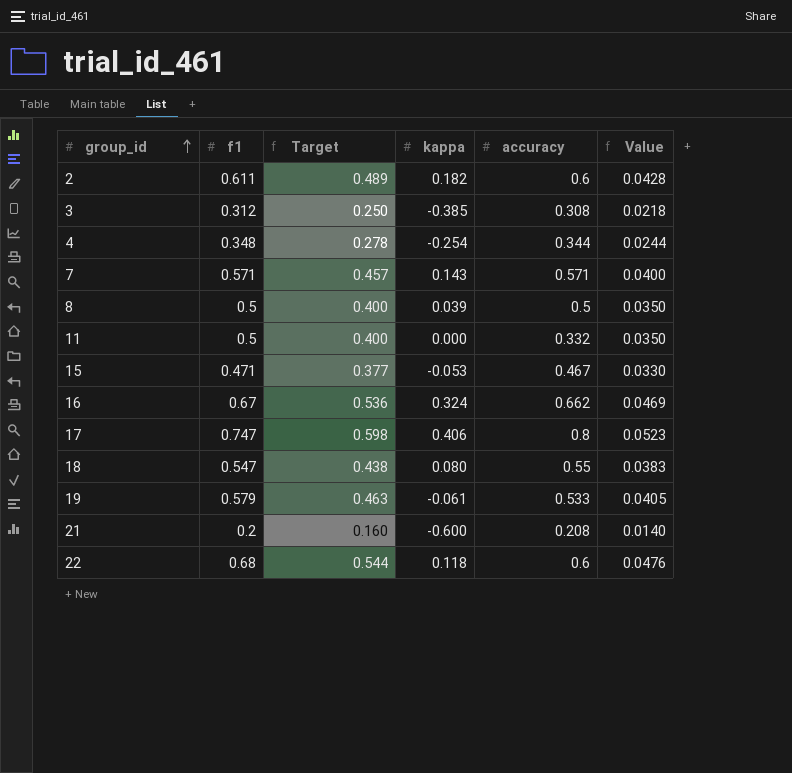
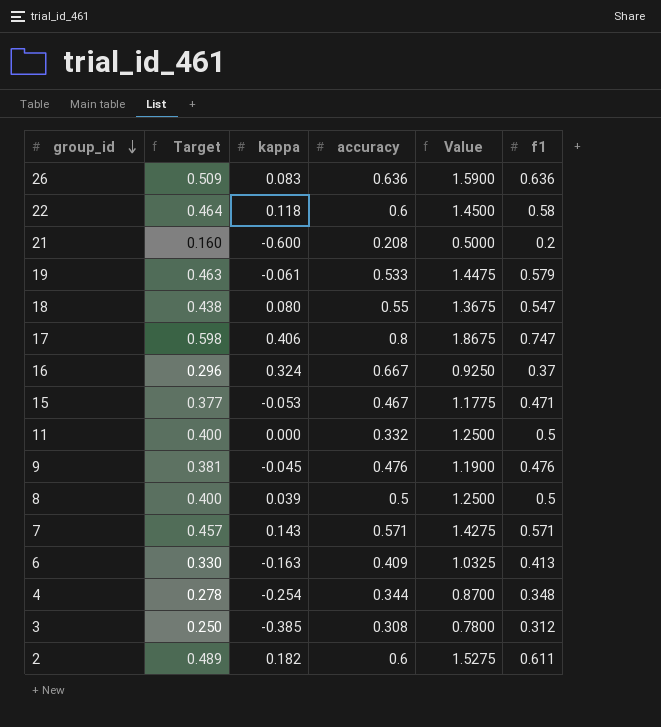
row order: group_id ascending -> group_id descending
column Value | formula: [f1] * 0.07 -> [f1] * 2.5
column f1 | position: 2 -> 6
row 26: none -> 0.509 | 0.083 | 0.636 | 1.5900 | 0.636
22 | Target: 0.544 -> 0.464
22 | f1: 0.68 -> 0.58
16 | Target: 0.536 -> 0.296
16 | accuracy: 0.662 -> 0.667
16 | f1: 0.67 -> 0.37
row 9: none -> 0.381 | -0.045 | 0.476 | 1.1900 | 0.476
row 6: none -> 0.330 | -0.163 | 0.409 | 1.0325 | 0.413

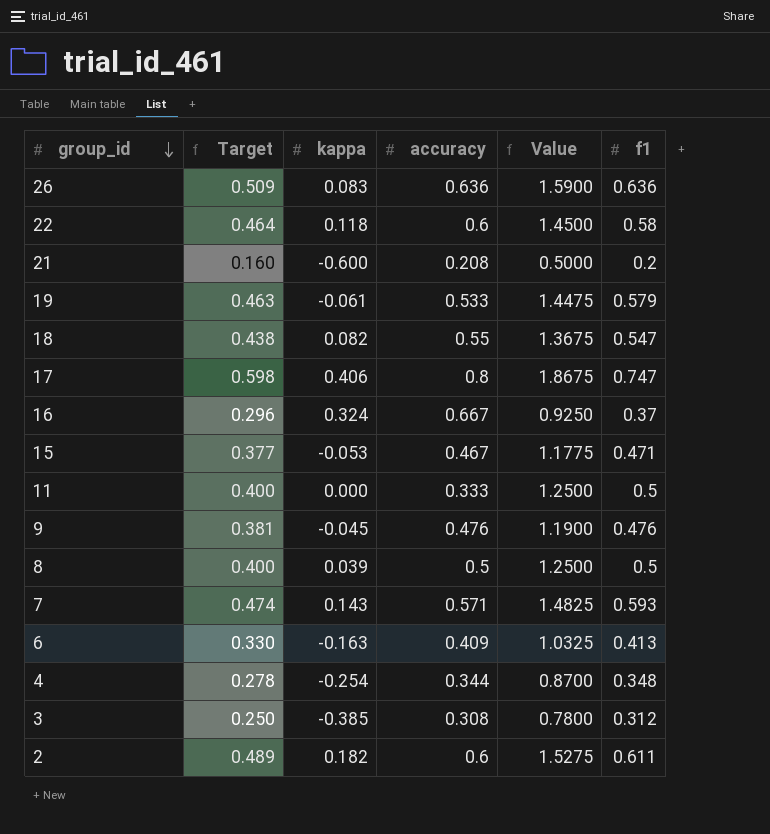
18 | kappa: 0.080 -> 0.082
11 | accuracy: 0.332 -> 0.333
7 | Target: 0.457 -> 0.474
7 | Value: 1.4275 -> 1.4825
7 | f1: 0.571 -> 0.593

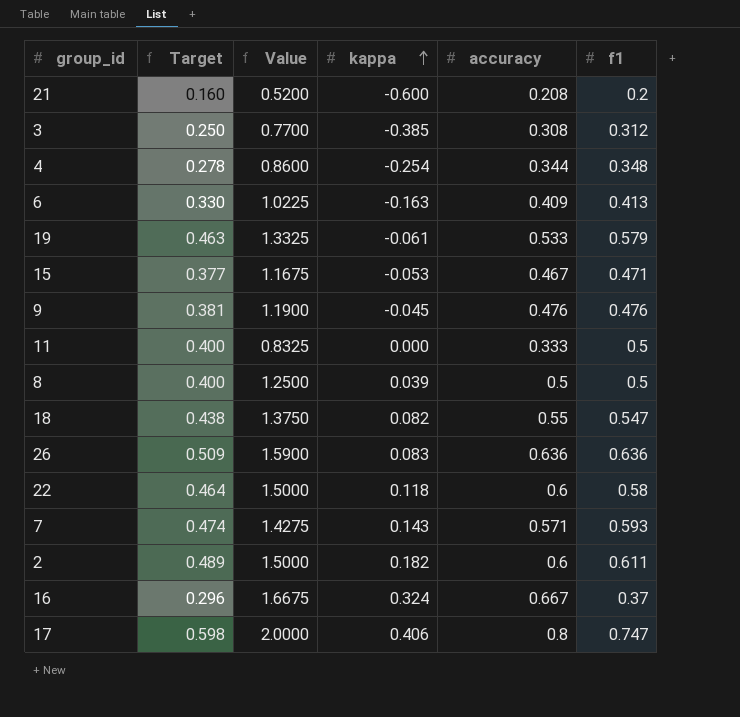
row order: group_id descending -> kappa ascending
column Value | formula: [f1] * 2.5 -> [accuracy] * 2.5
column Value | position: 5 -> 3

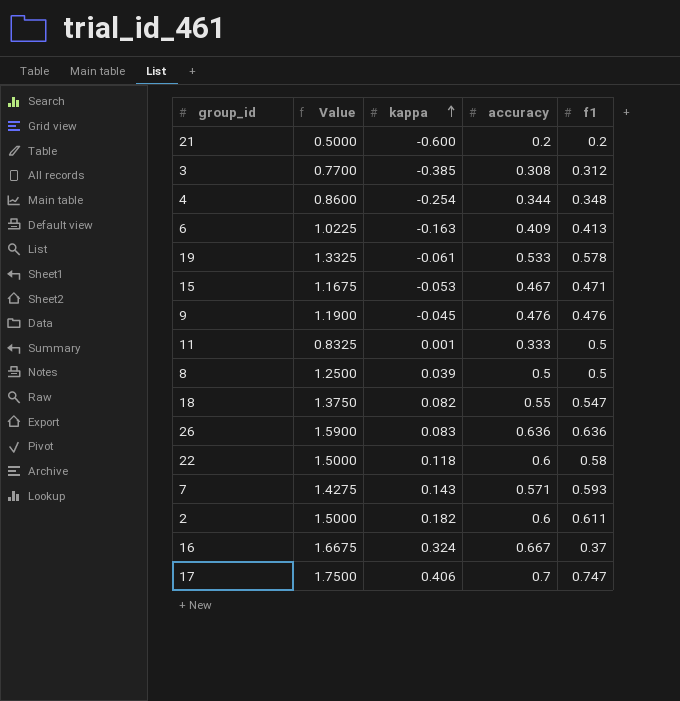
column Target | formula: [f1] * 0.8 -> none
21 | Value: 0.5200 -> 0.5000
21 | accuracy: 0.208 -> 0.2
19 | f1: 0.579 -> 0.578
11 | kappa: 0.000 -> 0.001
17 | Value: 2.0000 -> 1.7500
17 | accuracy: 0.8 -> 0.7

